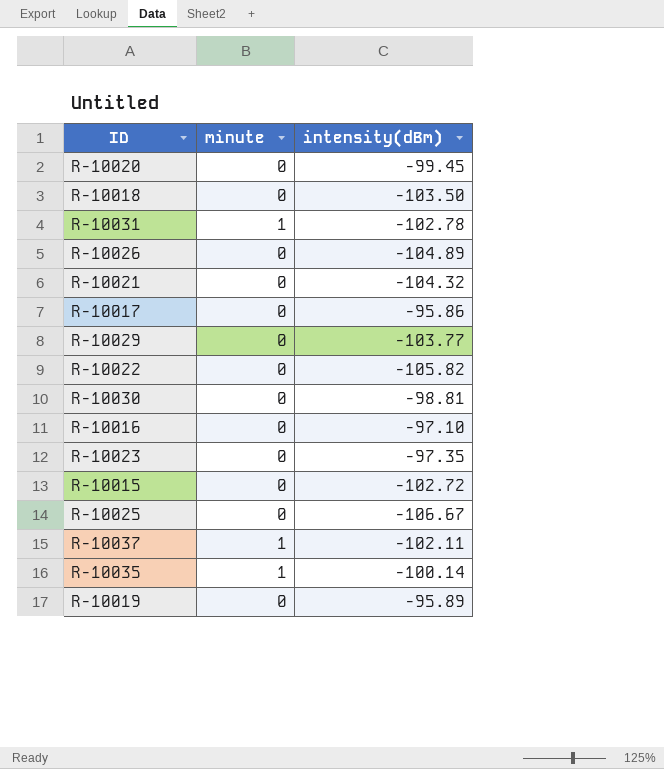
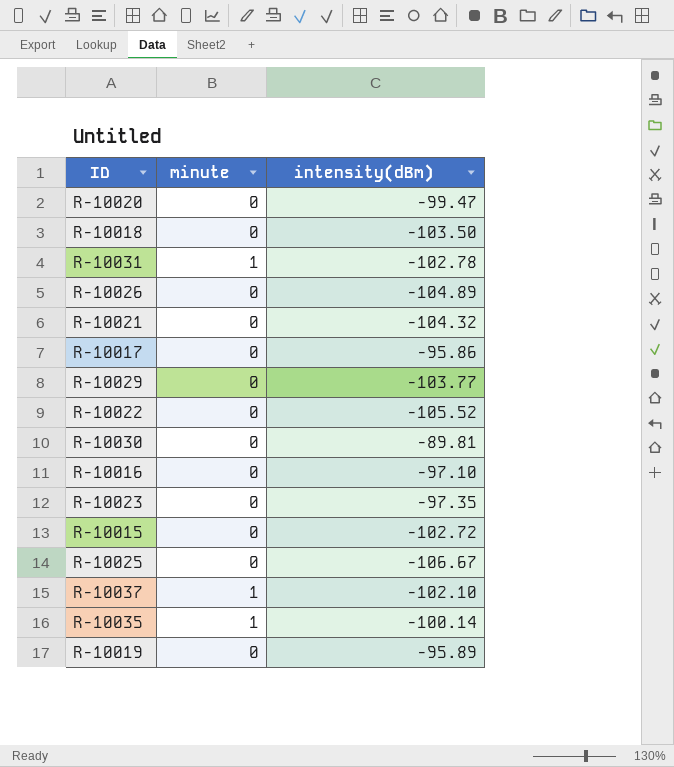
R-10020 | intensity(dBm): -99.45 -> -99.47
R-10022 | intensity(dBm): -105.82 -> -105.52
R-10030 | intensity(dBm): -98.81 -> -89.81
R-10037 | intensity(dBm): -102.11 -> -102.10

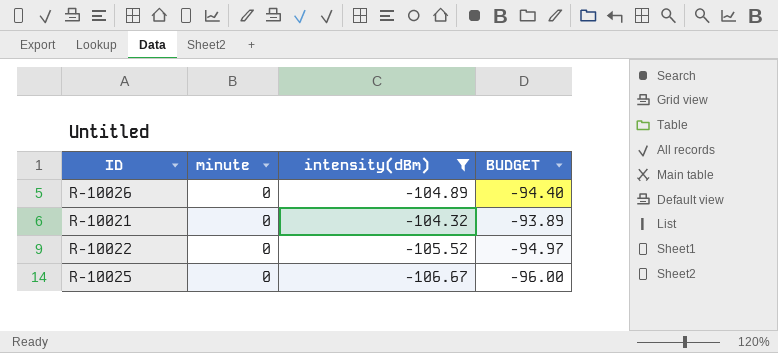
filter: none -> intensity(dBm) <= -104.32
column BUDGET | formula: none -> [intensity(dBm)] * 0.9

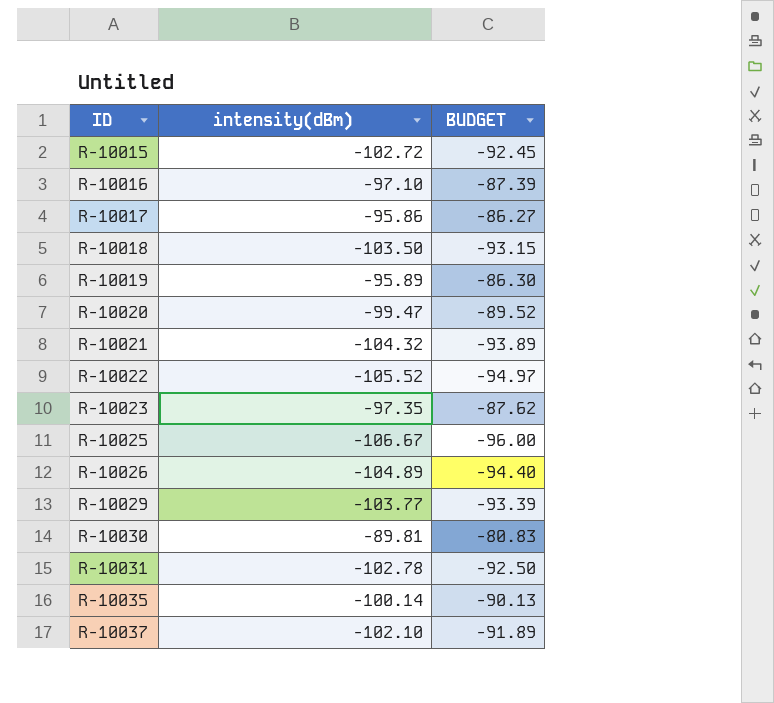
filter: intensity(dBm) <= -104.32 -> none
row order: none -> ID ascending
column minute | position: 2 -> none

